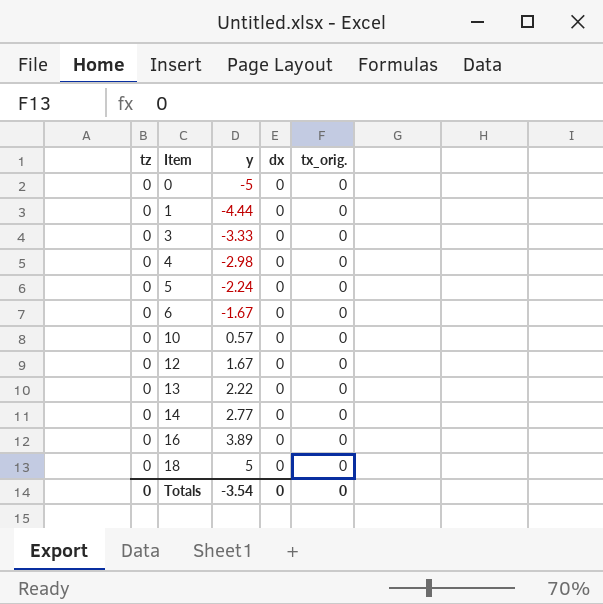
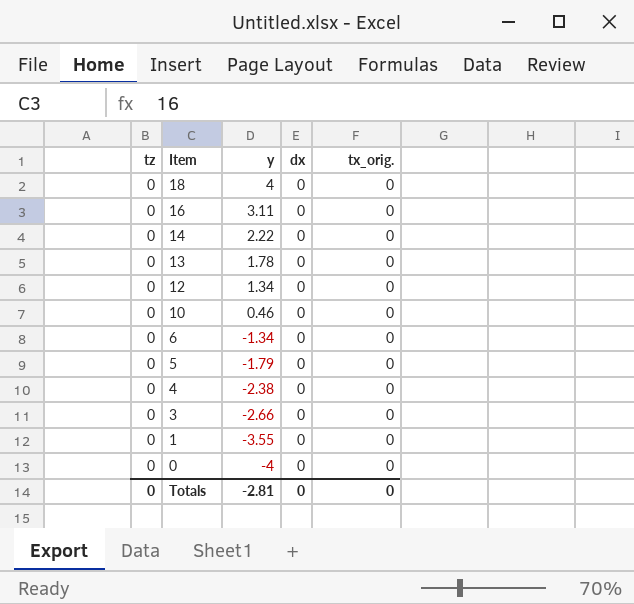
row order: Item ascending -> Item descending
18 | y: 5 -> 4
16 | y: 3.89 -> 3.11
14 | y: 2.77 -> 2.22
13 | y: 2.22 -> 1.78
12 | y: 1.67 -> 1.34
10 | y: 0.57 -> 0.46
6 | y: -1.67 -> -1.34
5 | y: -2.24 -> -1.79
4 | y: -2.98 -> -2.38
3 | y: -3.33 -> -2.66
1 | y: -4.44 -> -3.55
0 | y: -5 -> -4
Totals | y: -3.54 -> -2.81

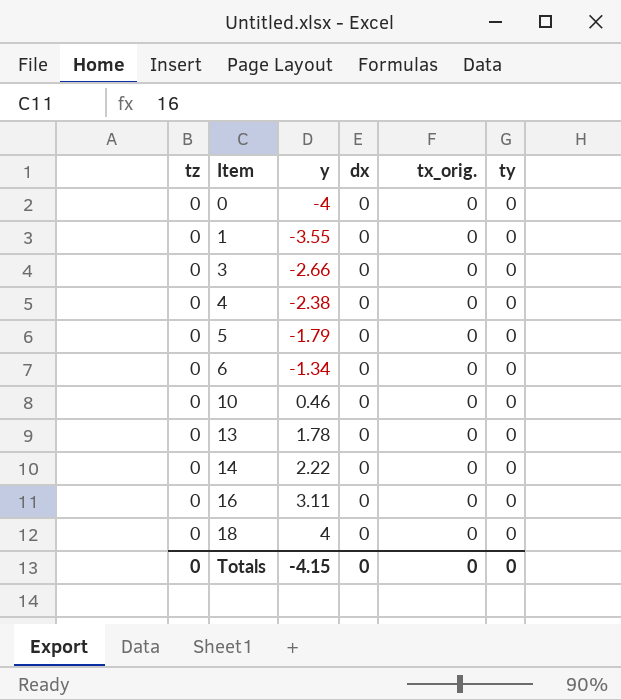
row order: Item descending -> Item ascending
column ty | position: none -> 6
row 12: 0 | 1.34 | 0 | 0 -> none
Totals | y: -2.81 -> -4.15

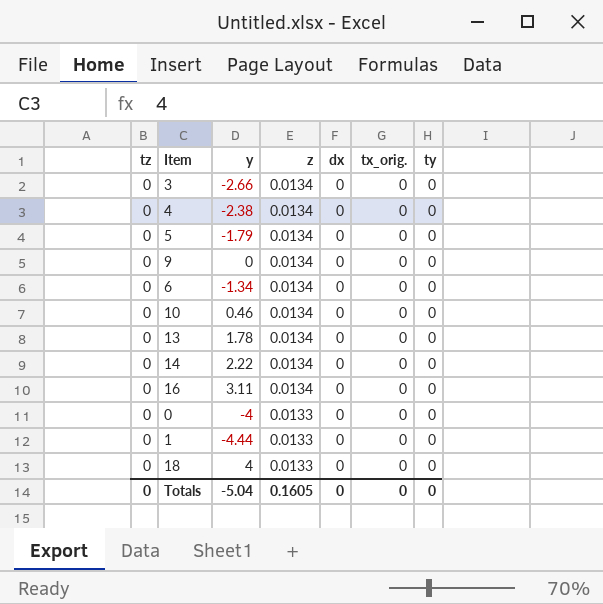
row order: Item ascending -> z descending
column z | position: none -> 4
row 9: none -> 0 | 0 | 0.0134 | 0 | 0 | 0
1 | y: -3.55 -> -4.44
Totals | y: -4.15 -> -5.04

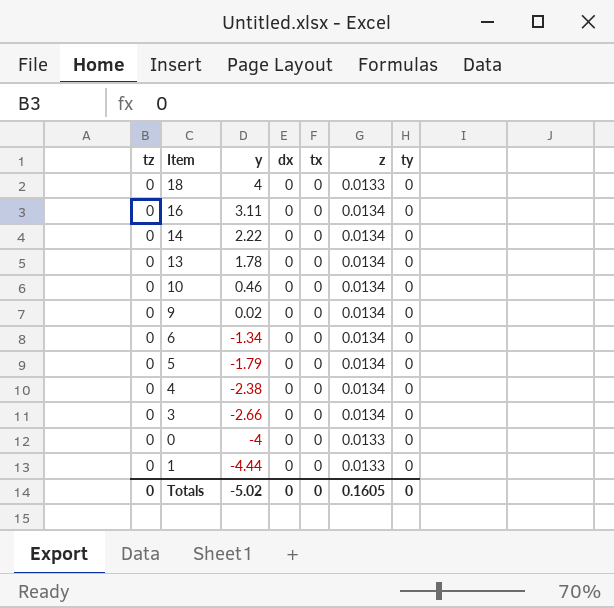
row order: z descending -> y descending
column name: tx_orig. -> tx
column z | position: 4 -> 6
9 | y: 0 -> 0.02
Totals | y: -5.04 -> -5.02

